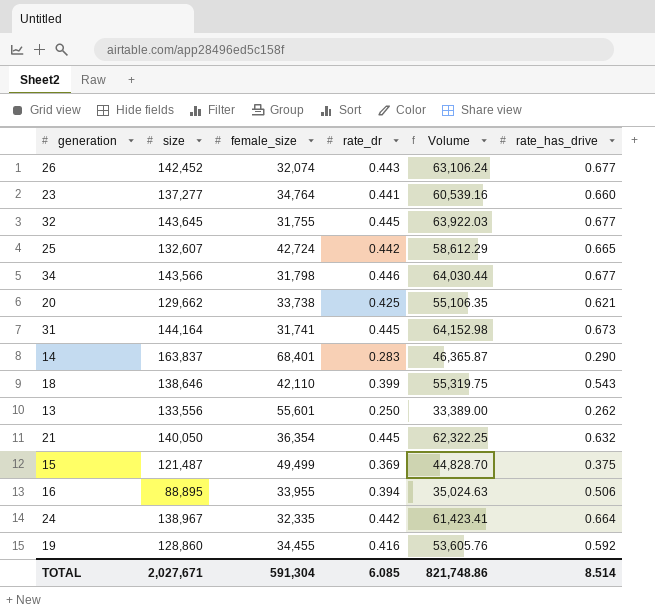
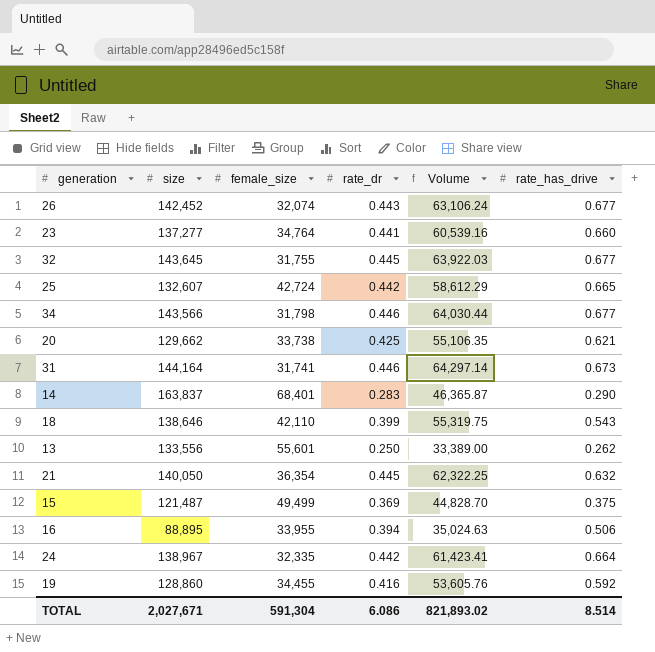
31 | rate_dr: 0.445 -> 0.446
31 | Volume: 64,152.98 -> 64,297.14
TOTAL | rate_dr: 6.085 -> 6.086
TOTAL | Volume: 821,748.86 -> 821,893.02

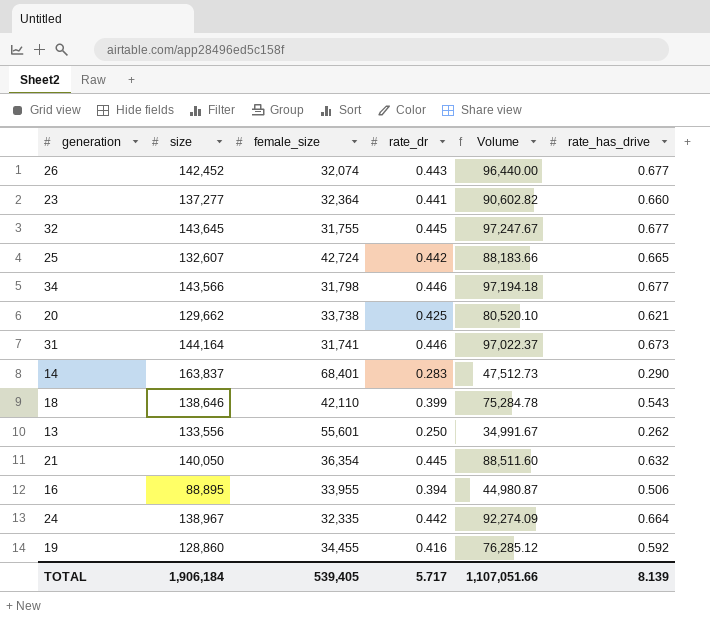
column Volume | formula: [size] * [rate_dr] -> [size] * [rate_has_drive]
row 15: 121,487 | 49,499 | 0.369 | 44,828.70 | 0.375 -> none
23 | female_size: 34,764 -> 32,364
TOTAL | size: 2,027,671 -> 1,906,184
TOTAL | female_size: 591,304 -> 539,405
TOTAL | rate_dr: 6.086 -> 5.717
TOTAL | Volume: 821,893.02 -> 1,107,051.66
TOTAL | rate_has_drive: 8.514 -> 8.139

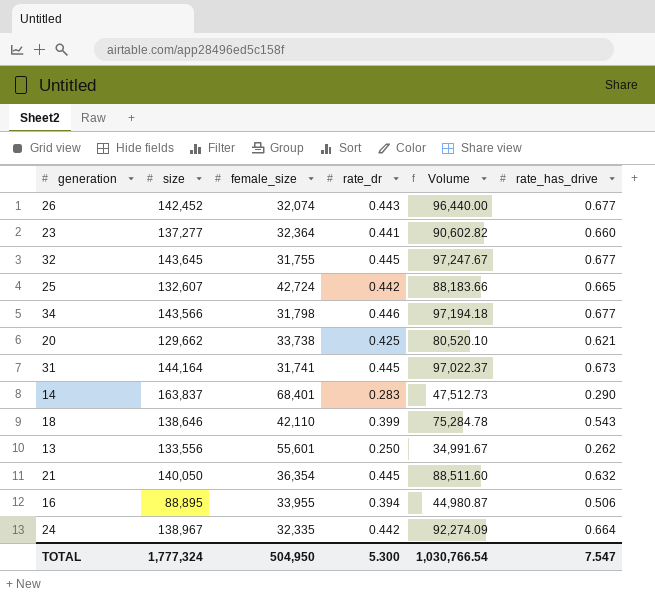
row 19: 128,860 | 34,455 | 0.416 | 76,285.12 | 0.592 -> none
31 | rate_dr: 0.446 -> 0.445
TOTAL | size: 1,906,184 -> 1,777,324
TOTAL | female_size: 539,405 -> 504,950
TOTAL | rate_dr: 5.717 -> 5.300
TOTAL | Volume: 1,107,051.66 -> 1,030,766.54
TOTAL | rate_has_drive: 8.139 -> 7.547

